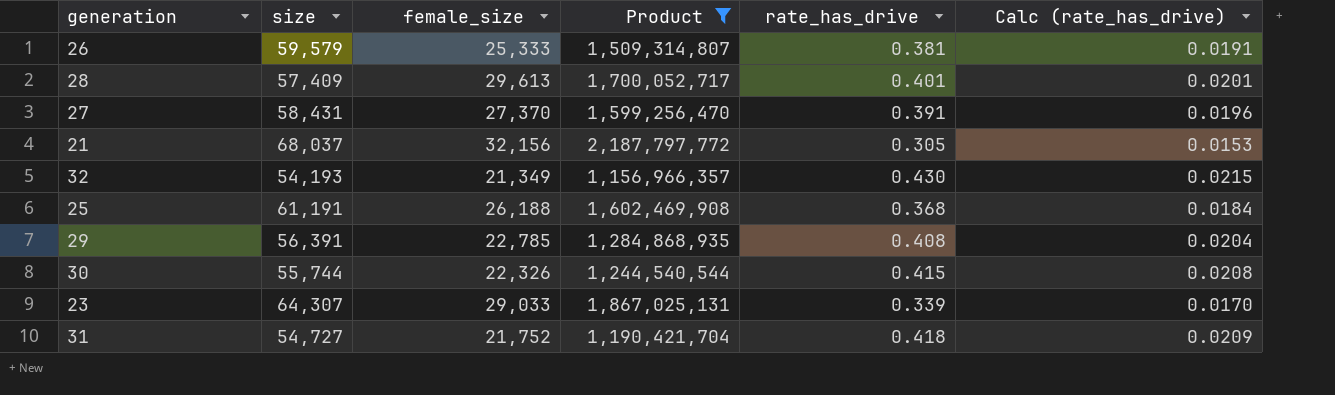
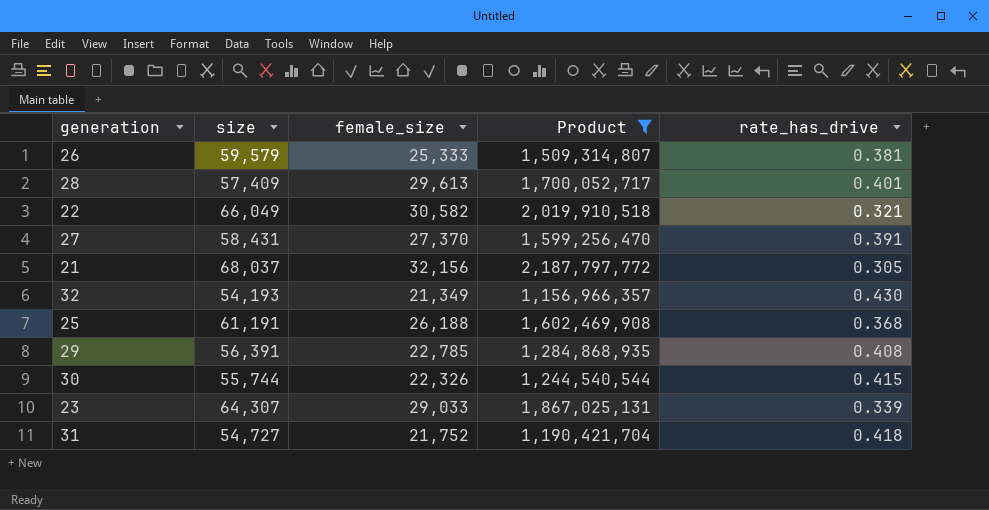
column Calc (rate_has_drive) | formula: [rate_has_drive] * 0.05 -> none
row 22: none -> 66,049 | 30,582 | 2,019,910,518 | 0.321

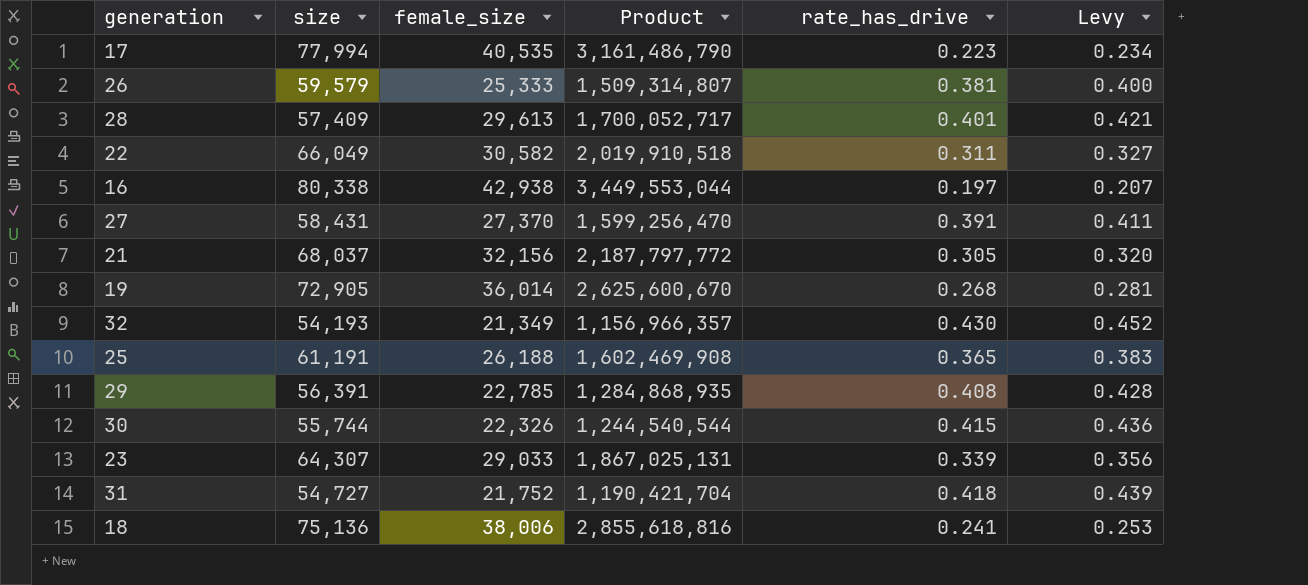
filter: Product <= 2,187,797,772 -> none
column Levy | formula: none -> [rate_has_drive] * 1.05
22 | rate_has_drive: 0.321 -> 0.311
25 | rate_has_drive: 0.368 -> 0.365

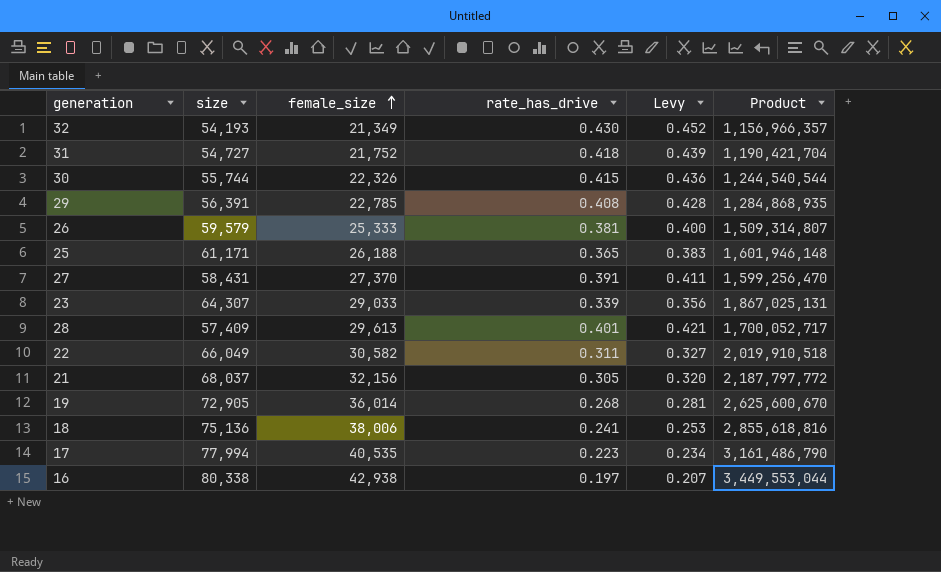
row order: none -> female_size ascending
column Product | position: 4 -> 6
25 | size: 61,191 -> 61,171
25 | Product: 1,602,469,908 -> 1,601,946,148

